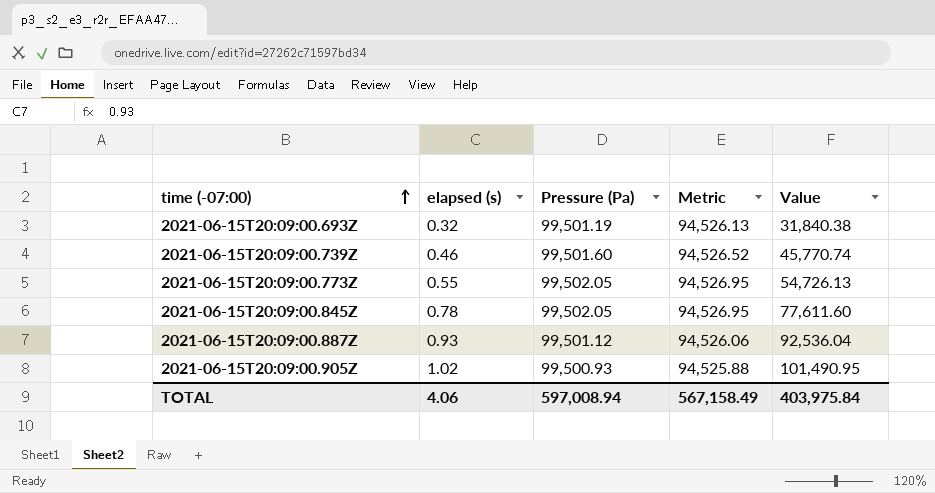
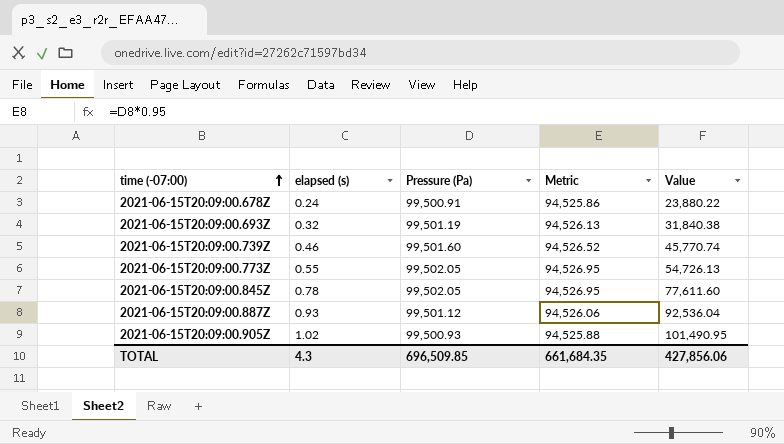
row 2021-06-15T20:09:00.678Z: none -> 0.24 | 99,500.91 | 94,525.86 | 23,880.22
TOTAL | elapsed (s): 4.06 -> 4.3
TOTAL | Pressure (Pa): 597,008.94 -> 696,509.85
TOTAL | Metric: 567,158.49 -> 661,684.35
TOTAL | Value: 403,975.84 -> 427,856.06

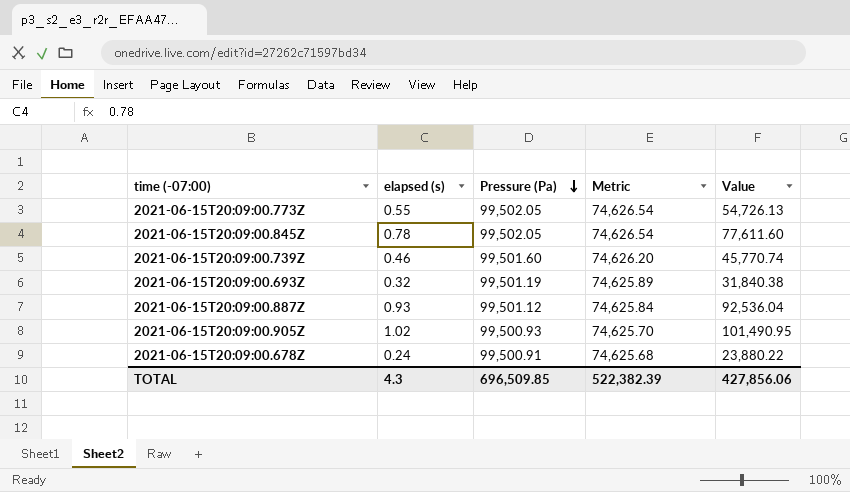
row order: time (-07:00) ascending -> Pressure (Pa) descending
column Metric | formula: [Pressure (Pa)] * 0.95 -> [Pressure (Pa)] * 0.75
TOTAL | Metric: 661,684.35 -> 522,382.39

